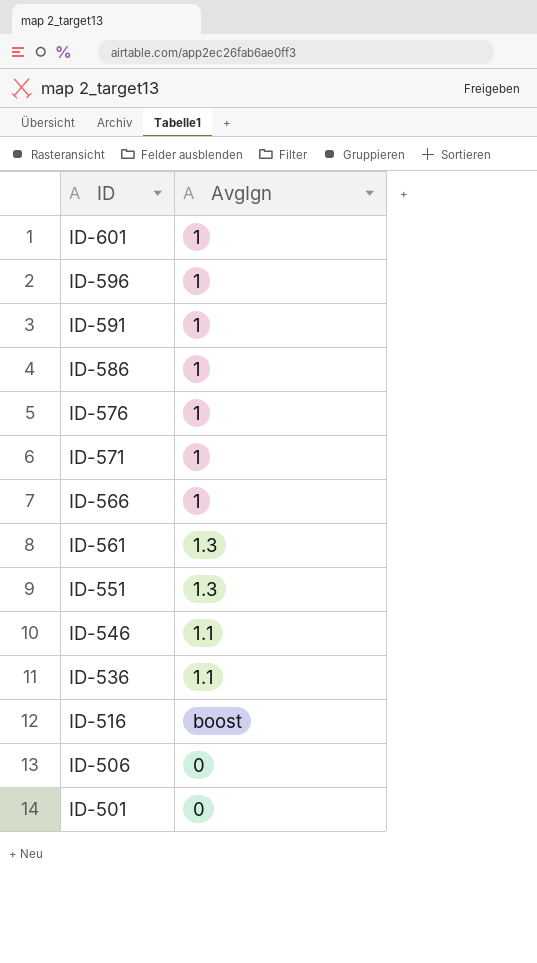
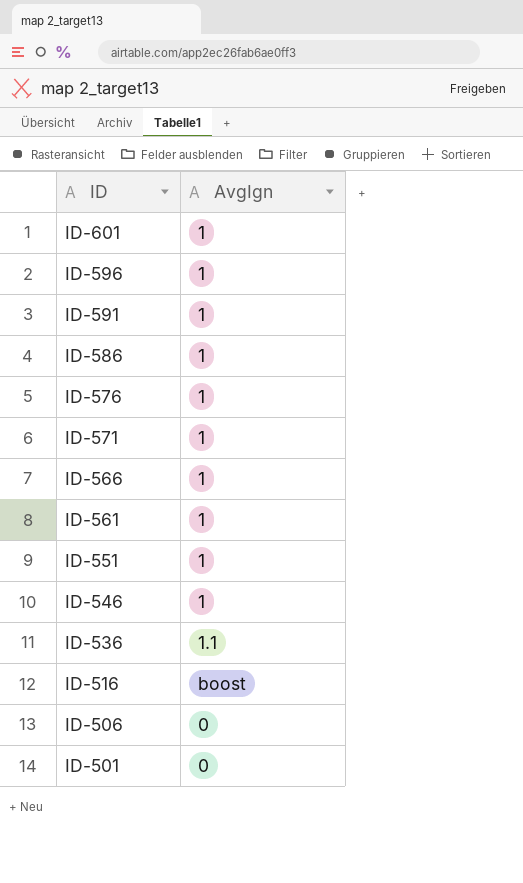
ID-561 | AvgIgn: 1.3 -> 1
ID-551 | AvgIgn: 1.3 -> 1
ID-546 | AvgIgn: 1.1 -> 1

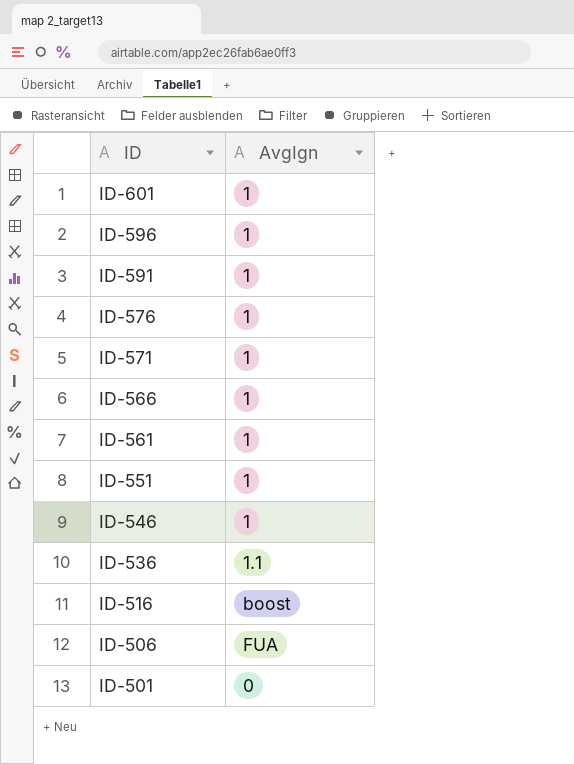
row ID-586: 1 -> none
ID-506 | AvgIgn: 0 -> FUA

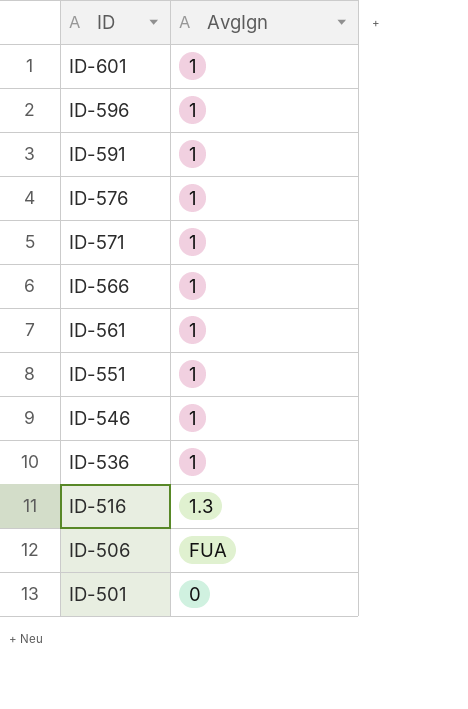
ID-536 | AvgIgn: 1.1 -> 1
ID-516 | AvgIgn: boost -> 1.3

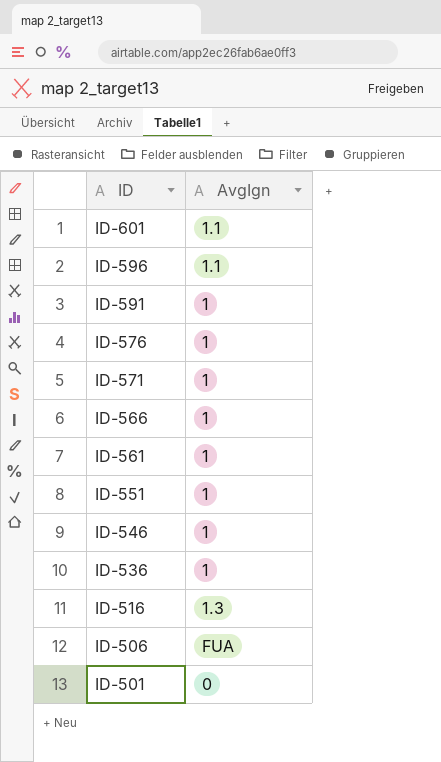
ID-601 | AvgIgn: 1 -> 1.1
ID-596 | AvgIgn: 1 -> 1.1

